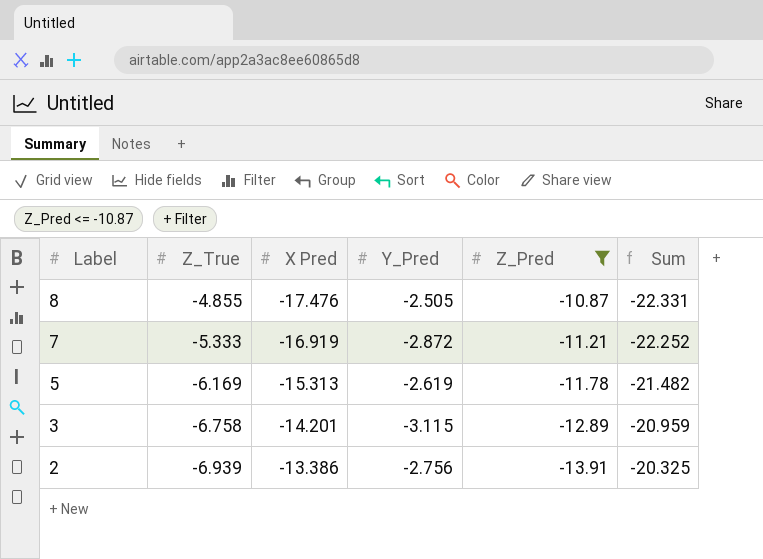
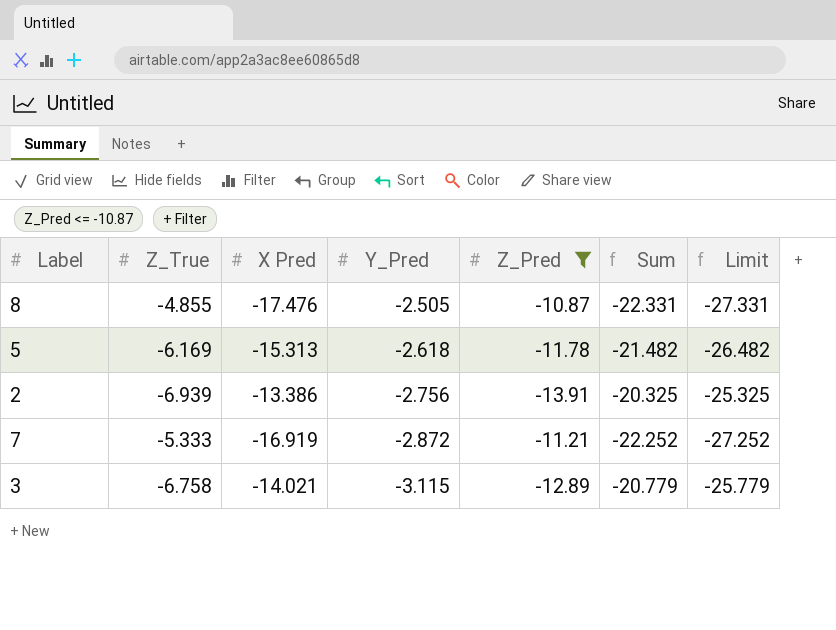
row order: Label descending -> Y_Pred descending
column Limit | formula: none -> [Sum] - 5
5 | Y_Pred: -2.619 -> -2.618
3 | X Pred: -14.201 -> -14.021
3 | Sum: -20.959 -> -20.779

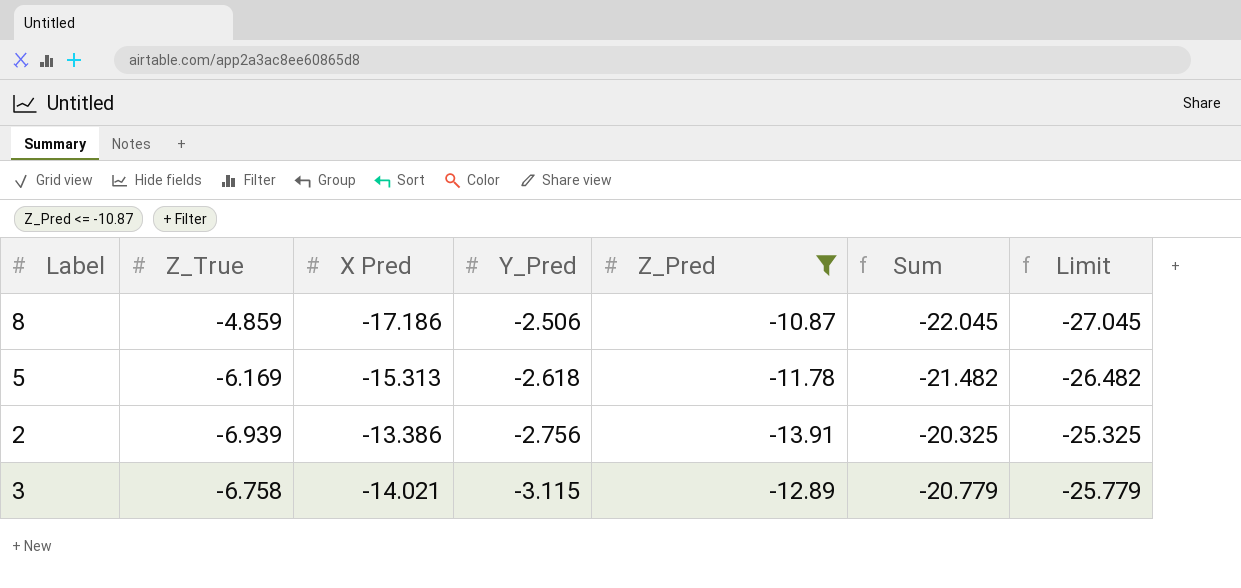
row 7: -5.333 | -16.919 | -2.872 | -11.21 | -22.252 | -27.252 -> none
8 | Z_True: -4.855 -> -4.859
8 | X Pred: -17.476 -> -17.186
8 | Y_Pred: -2.505 -> -2.506
8 | Sum: -22.331 -> -22.045
8 | Limit: -27.331 -> -27.045

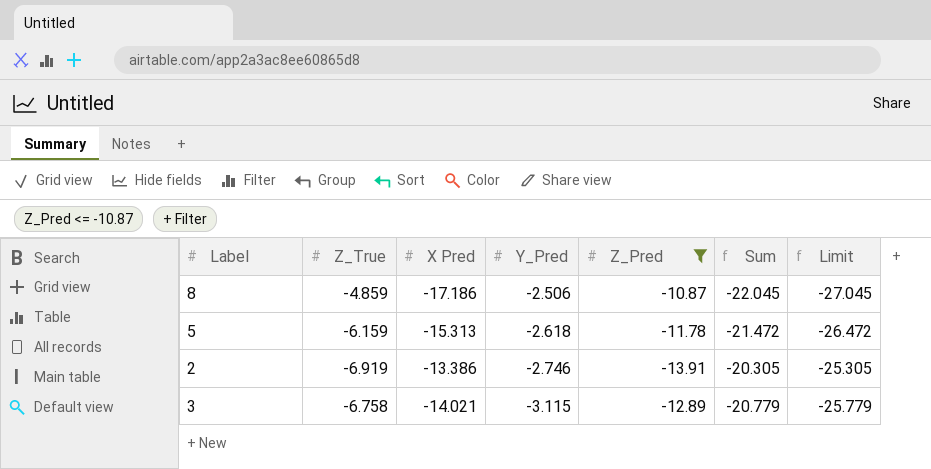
5 | Z_True: -6.169 -> -6.159
5 | Sum: -21.482 -> -21.472
5 | Limit: -26.482 -> -26.472
2 | Z_True: -6.939 -> -6.919
2 | Y_Pred: -2.756 -> -2.746
2 | Sum: -20.325 -> -20.305
2 | Limit: -25.325 -> -25.305

